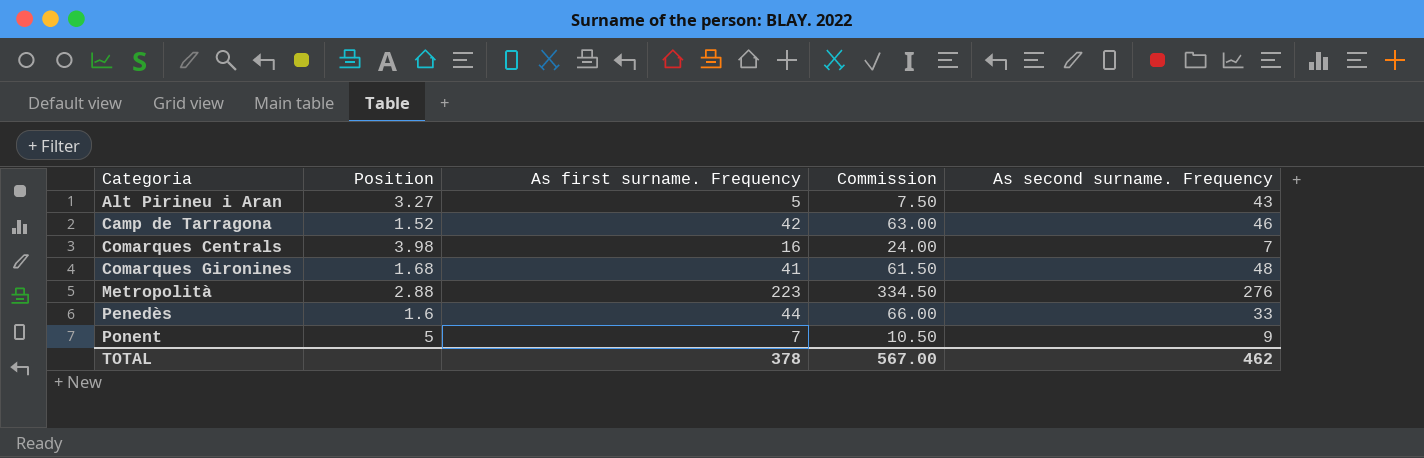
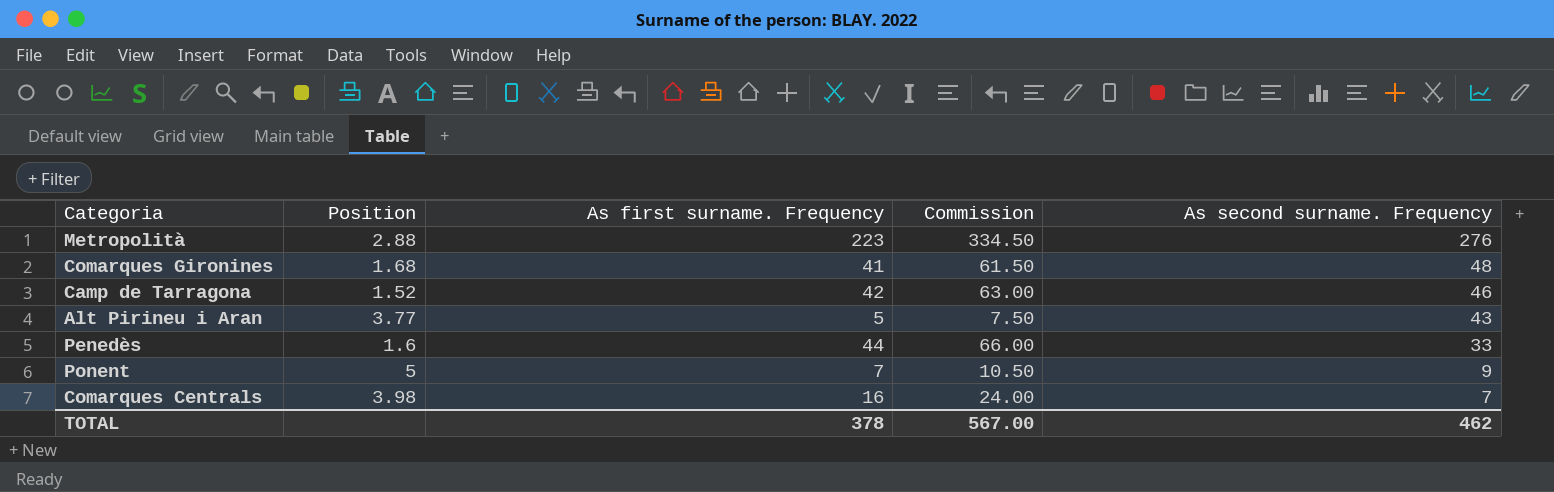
row order: Categoria ascending -> As second surname. Frequency descending
Alt Pirineu i Aran | Position: 3.27 -> 3.77

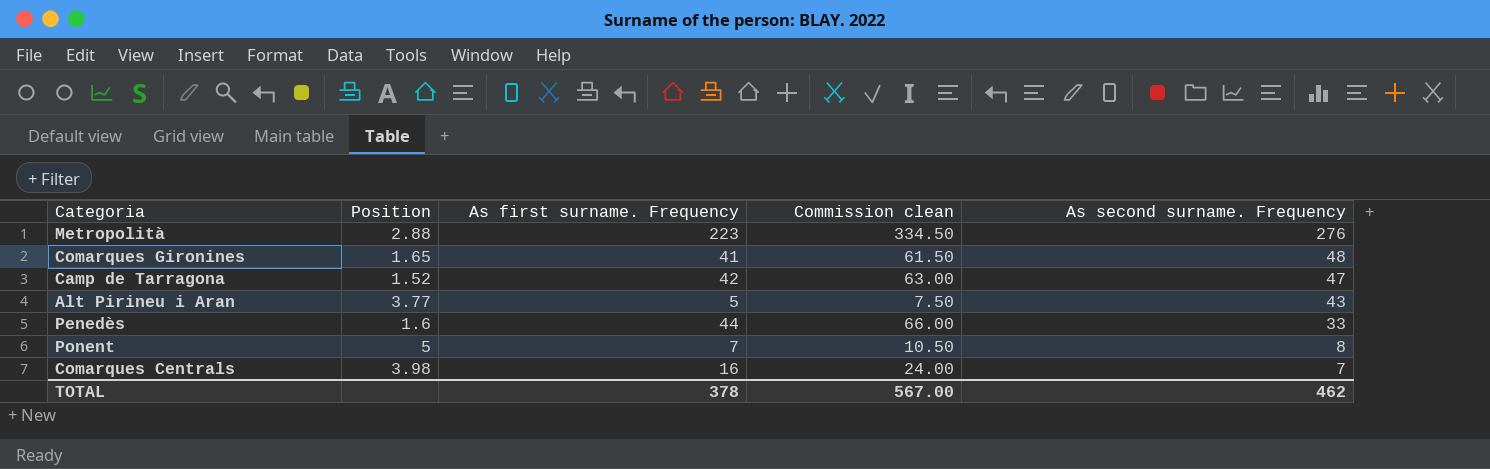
column name: Commission -> Commission clean
Comarques Gironines | Position: 1.68 -> 1.65
Camp de Tarragona | As second surname. Frequency: 46 -> 47
Ponent | As second surname. Frequency: 9 -> 8

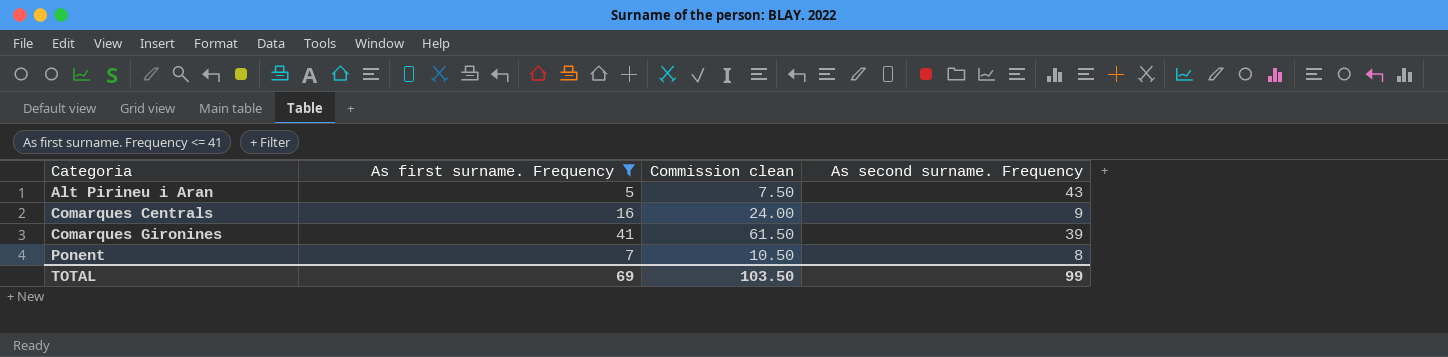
filter: none -> As first surname. Frequency <= 41
row order: As second surname. Frequency descending -> Categoria ascending
column Position | position: 2 -> none
Comarques Centrals | As second surname. Frequency: 7 -> 9
Comarques Gironines | As second surname. Frequency: 48 -> 39
TOTAL | As first surname. Frequency: 378 -> 69
TOTAL | Commission clean: 567.00 -> 103.50
TOTAL | As second surname. Frequency: 462 -> 99

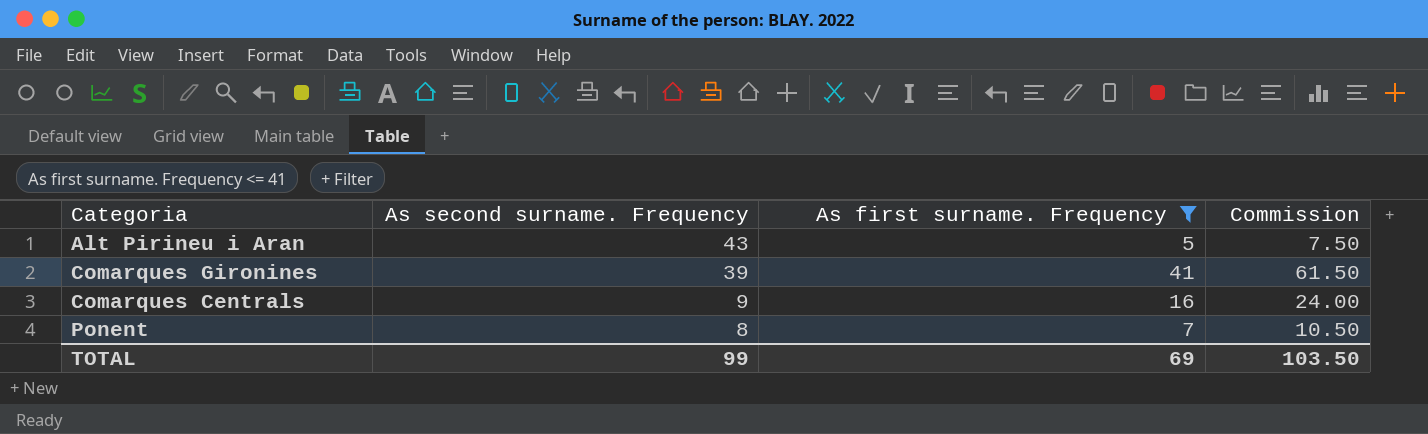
row order: Categoria ascending -> As second surname. Frequency descending
column As second surname. Frequency | position: 4 -> 2
column name: Commission clean -> Commission

